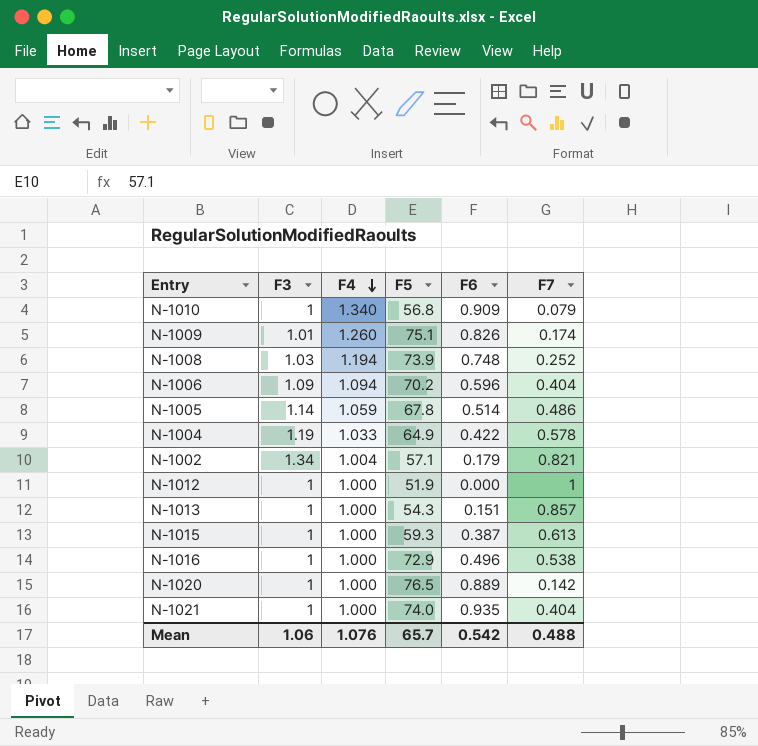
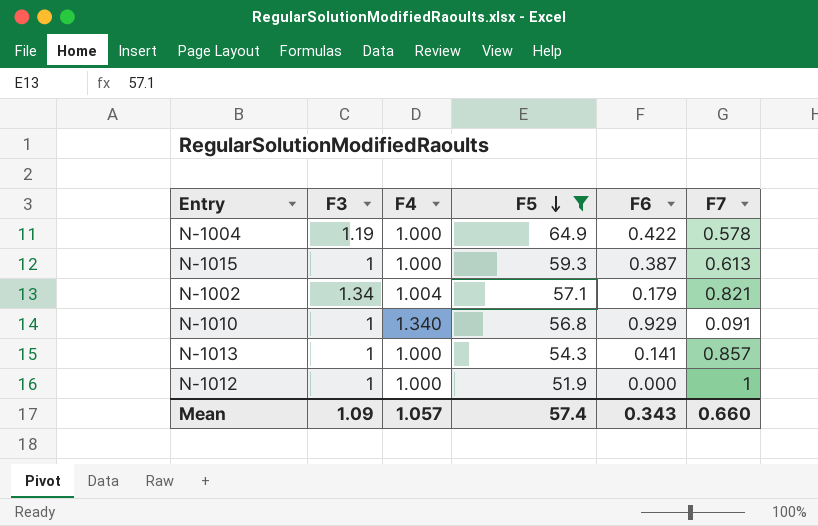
filter: none -> F5 <= 64.9
row order: F4 descending -> F5 descending
N-1004 | F4: 1.033 -> 1.000
N-1010 | F6: 0.909 -> 0.929
N-1010 | F7: 0.079 -> 0.091
N-1013 | F6: 0.151 -> 0.141
Mean | F3: 1.06 -> 1.09
Mean | F4: 1.076 -> 1.057
Mean | F5: 65.7 -> 57.4
Mean | F6: 0.542 -> 0.343
Mean | F7: 0.488 -> 0.660

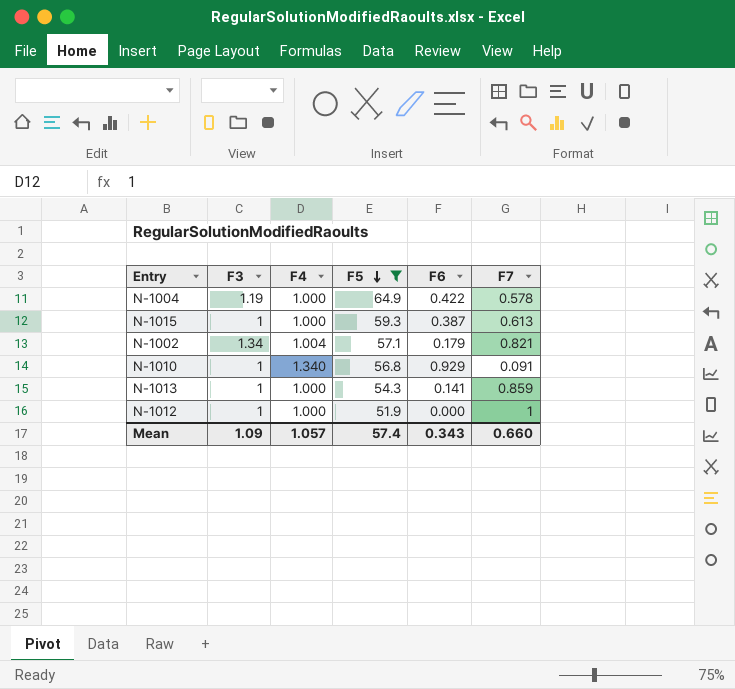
N-1013 | F7: 0.857 -> 0.859

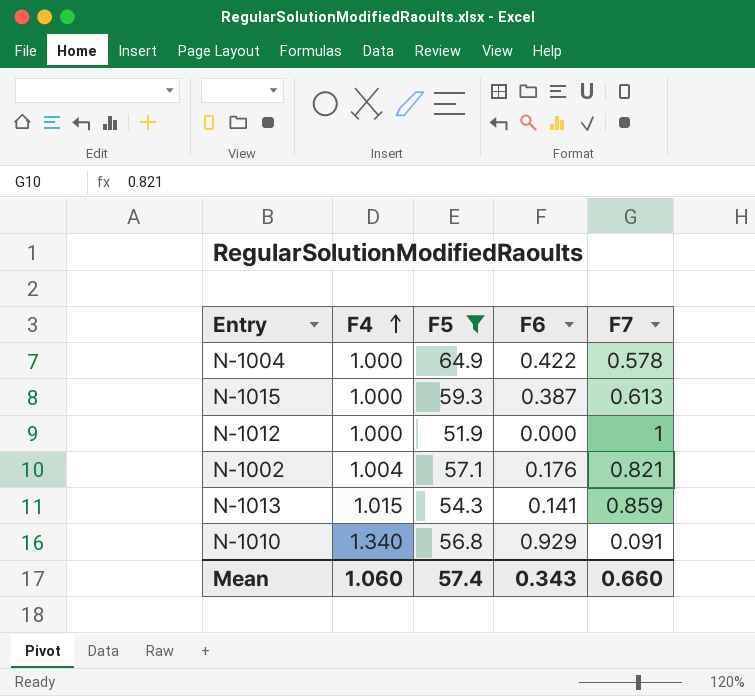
row order: F5 descending -> F4 ascending
column F3 | position: 2 -> none
N-1002 | F6: 0.179 -> 0.176
N-1013 | F4: 1.000 -> 1.015
Mean | F4: 1.057 -> 1.060

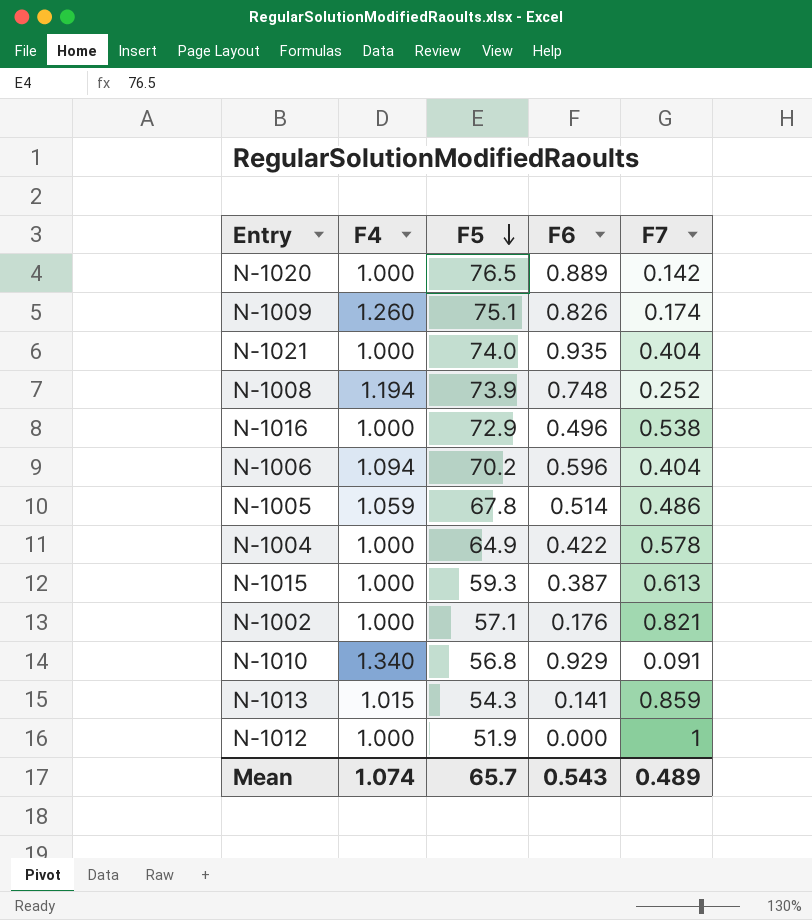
filter: F5 <= 64.9 -> none
row order: F4 ascending -> F5 descending
N-1002 | F4: 1.004 -> 1.000
Mean | F4: 1.060 -> 1.074
Mean | F5: 57.4 -> 65.7
Mean | F6: 0.343 -> 0.543
Mean | F7: 0.660 -> 0.489

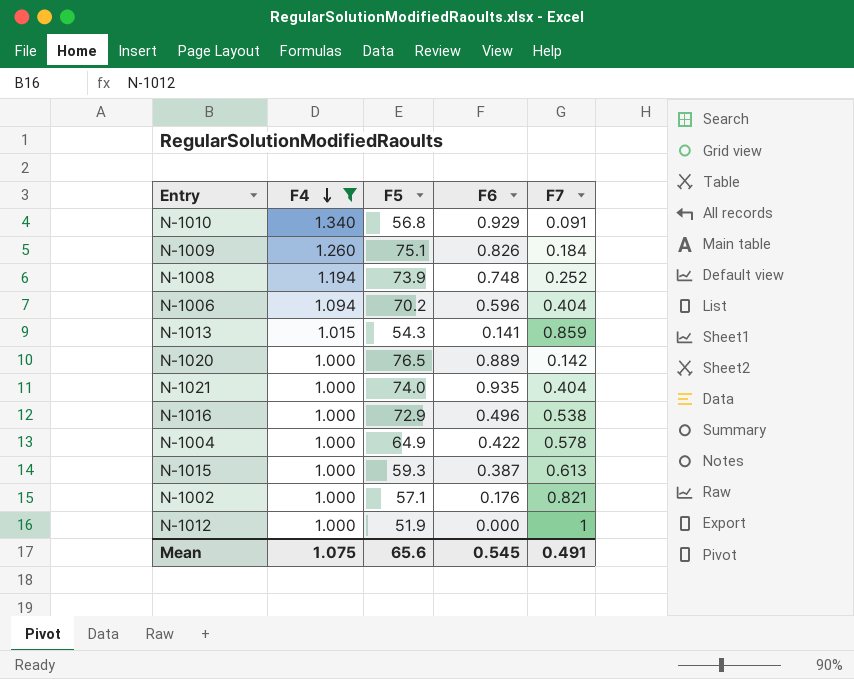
filter: none -> F4 != 1.059
row order: F5 descending -> F4 descending
N-1009 | F7: 0.174 -> 0.184
Mean | F4: 1.074 -> 1.075
Mean | F5: 65.7 -> 65.6
Mean | F6: 0.543 -> 0.545
Mean | F7: 0.489 -> 0.491

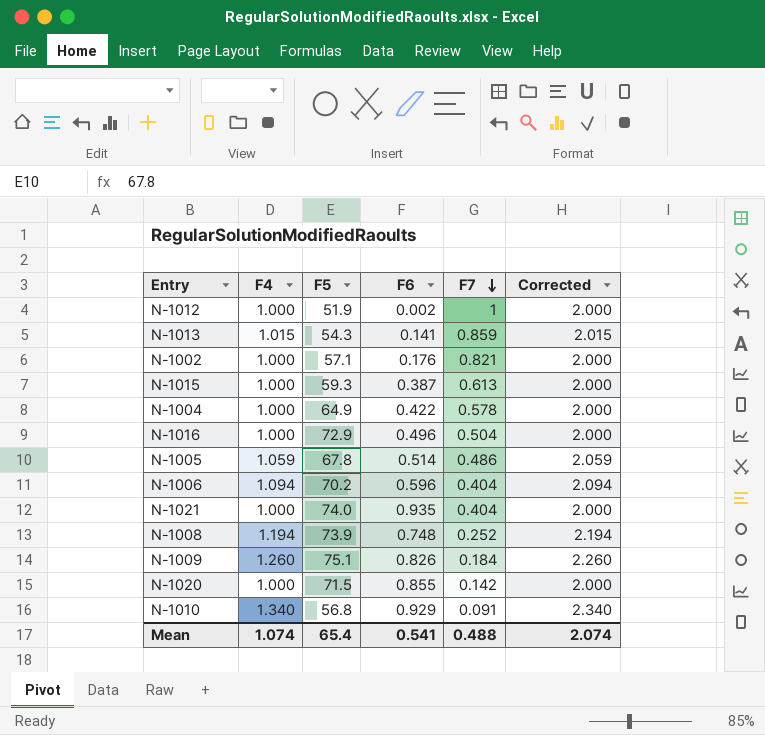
filter: F4 != 1.059 -> none
row order: F4 descending -> F7 descending
column Corrected | formula: none -> [F4] + 1
N-1012 | F6: 0.000 -> 0.002
N-1016 | F7: 0.538 -> 0.504
N-1020 | F5: 76.5 -> 71.5
N-1020 | F6: 0.889 -> 0.855
Mean | F4: 1.075 -> 1.074
Mean | F5: 65.6 -> 65.4
Mean | F6: 0.545 -> 0.541
Mean | F7: 0.491 -> 0.488

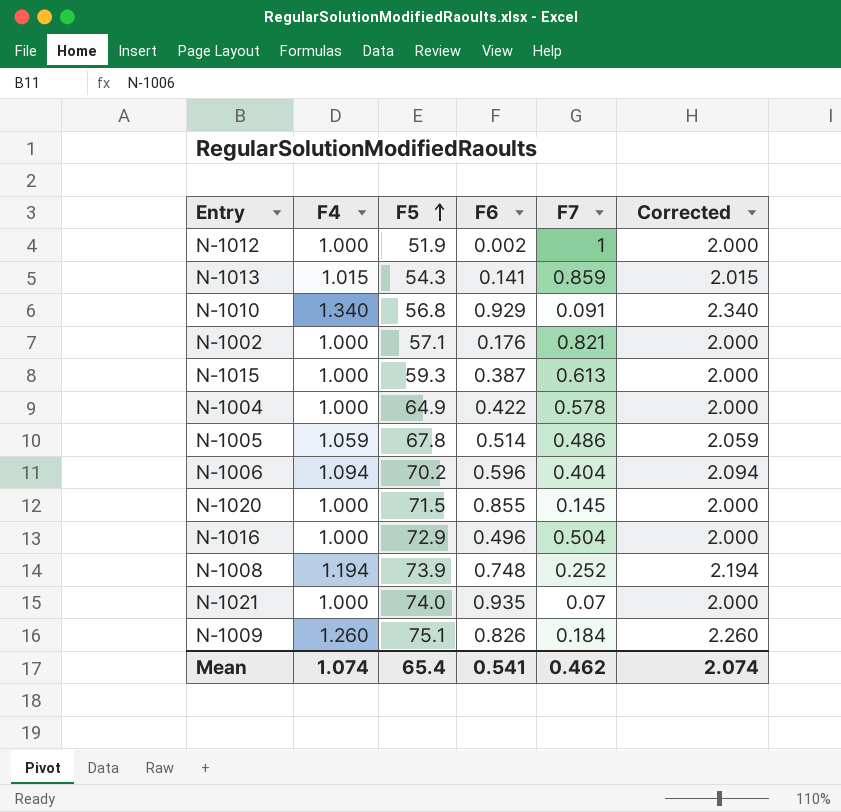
row order: F7 descending -> F5 ascending
N-1020 | F7: 0.142 -> 0.145
N-1021 | F7: 0.404 -> 0.07
Mean | F7: 0.488 -> 0.462

